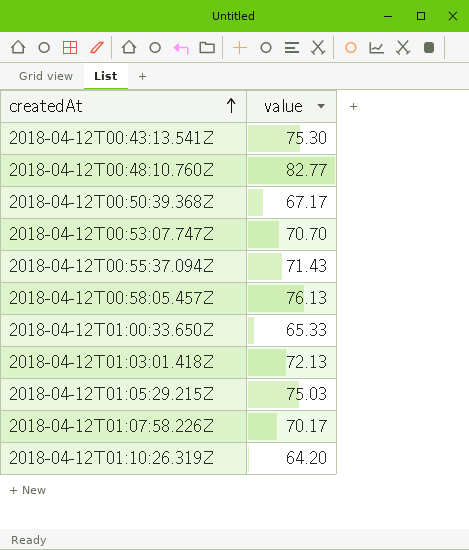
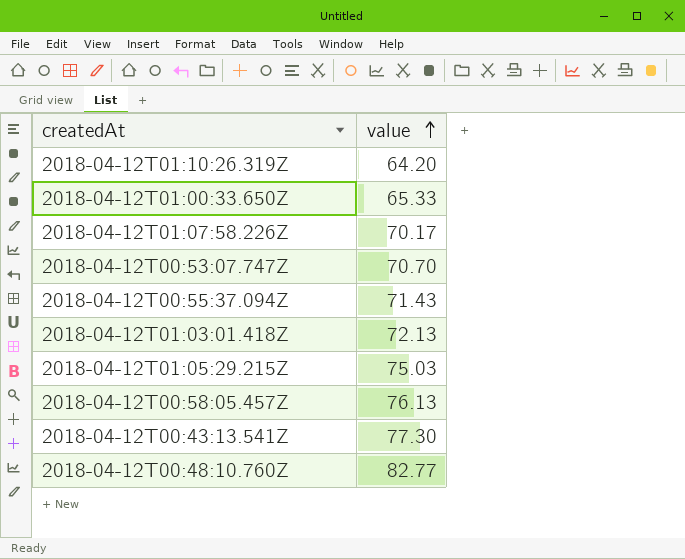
row order: createdAt ascending -> value ascending
row 2018-04-12T00:50:39.368Z: 67.17 -> none
2018-04-12T00:43:13.541Z | value: 75.30 -> 77.30

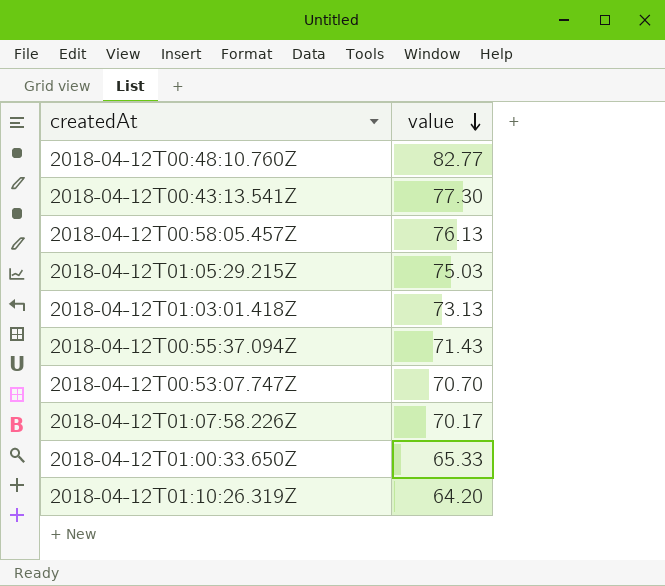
row order: value ascending -> value descending
2018-04-12T01:03:01.418Z | value: 72.13 -> 73.13

